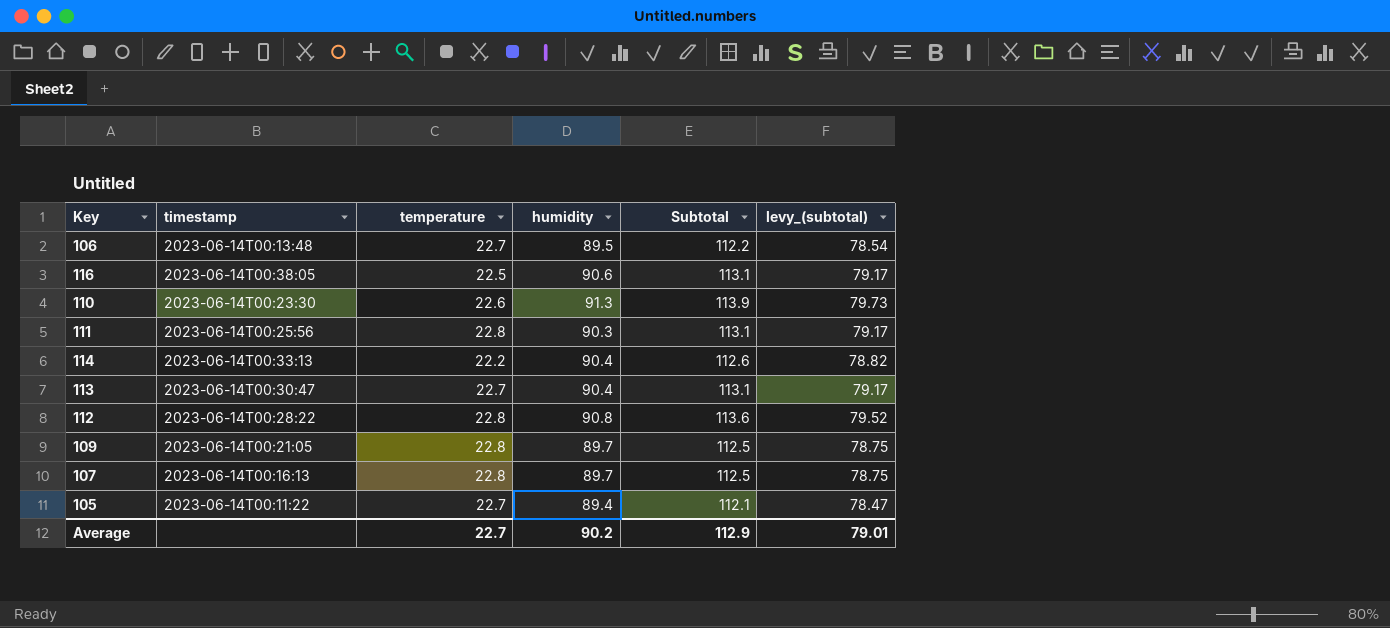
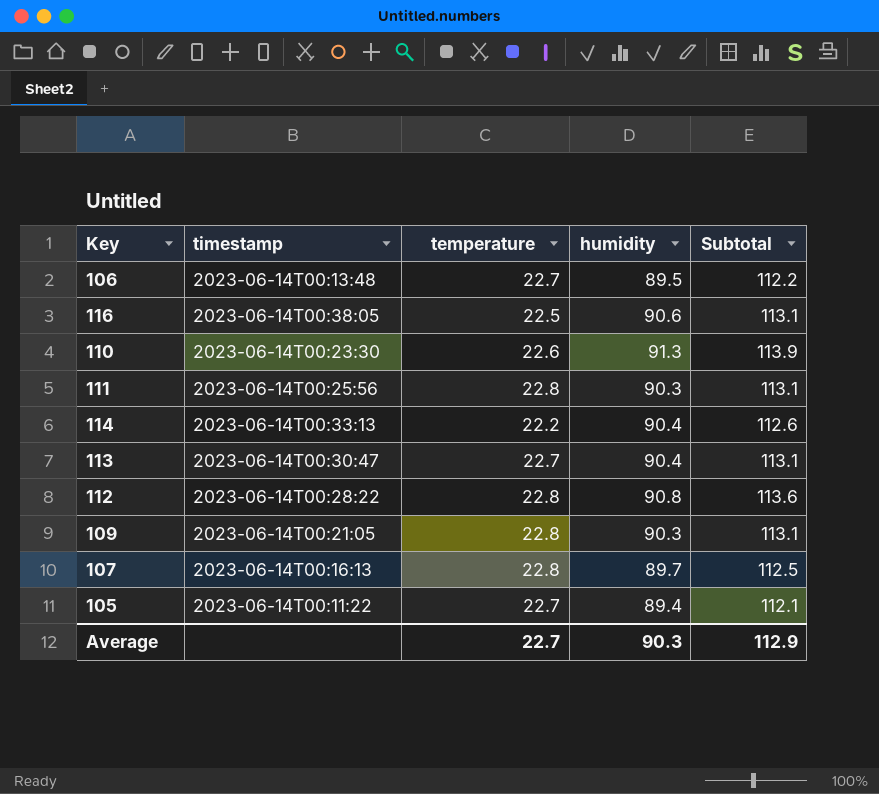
column levy_(subtotal) | formula: [Subtotal] * 0.7 -> none
109 | humidity: 89.7 -> 90.3
109 | Subtotal: 112.5 -> 113.1
Average | humidity: 90.2 -> 90.3

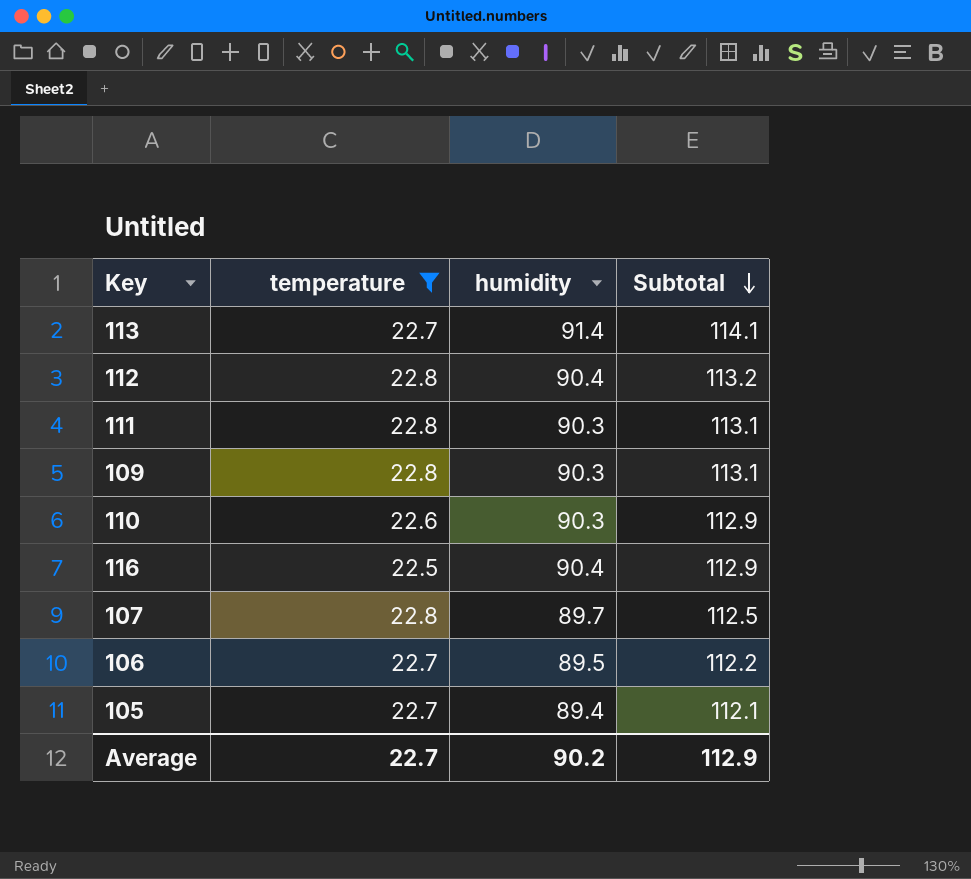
filter: none -> temperature != 22.2
row order: none -> Subtotal descending
column timestamp | position: 2 -> none
113 | humidity: 90.4 -> 91.4
113 | Subtotal: 113.1 -> 114.1
112 | humidity: 90.8 -> 90.4
112 | Subtotal: 113.6 -> 113.2
110 | humidity: 91.3 -> 90.3
110 | Subtotal: 113.9 -> 112.9
116 | humidity: 90.6 -> 90.4
116 | Subtotal: 113.1 -> 112.9
Average | humidity: 90.3 -> 90.2

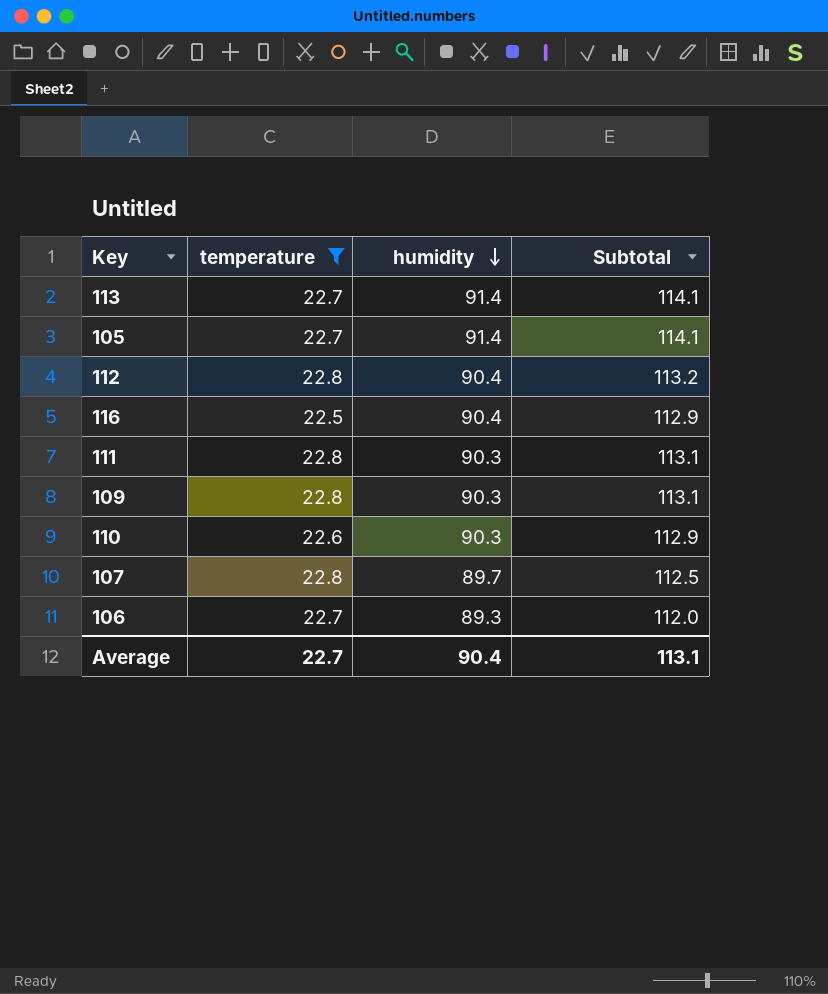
row order: Subtotal descending -> humidity descending
105 | humidity: 89.4 -> 91.4
105 | Subtotal: 112.1 -> 114.1
106 | humidity: 89.5 -> 89.3
106 | Subtotal: 112.2 -> 112.0
Average | humidity: 90.2 -> 90.4
Average | Subtotal: 112.9 -> 113.1

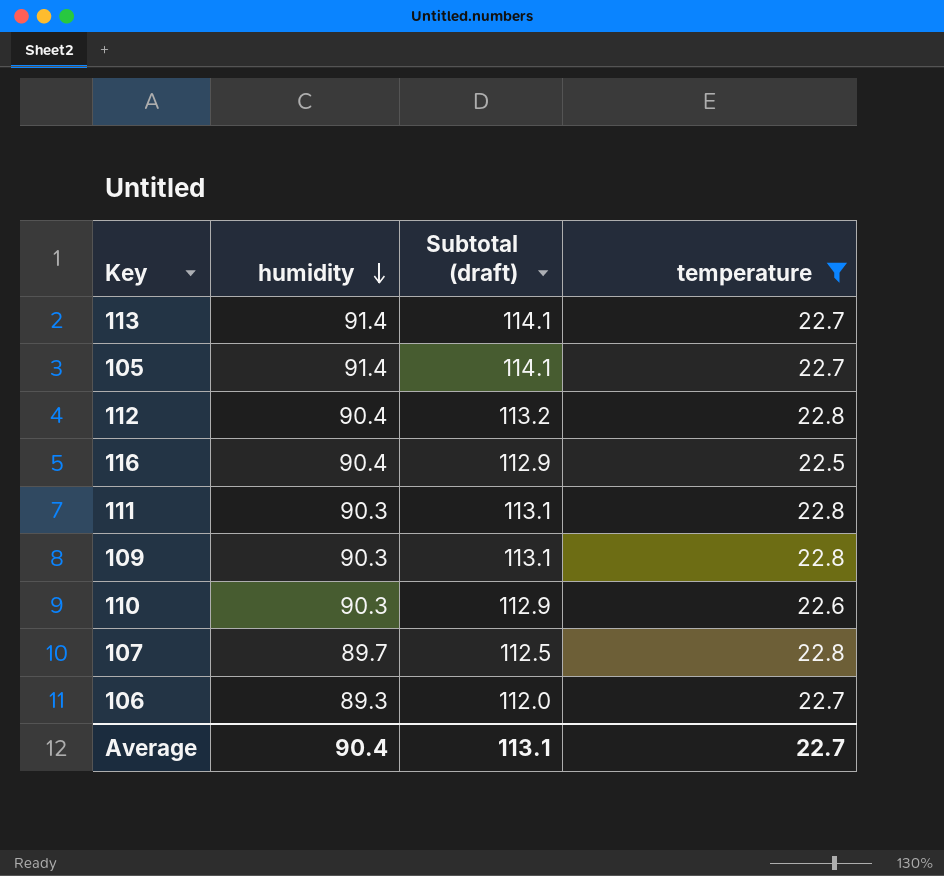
column name: Subtotal -> Subtotal (draft)
column temperature | position: 2 -> 4

